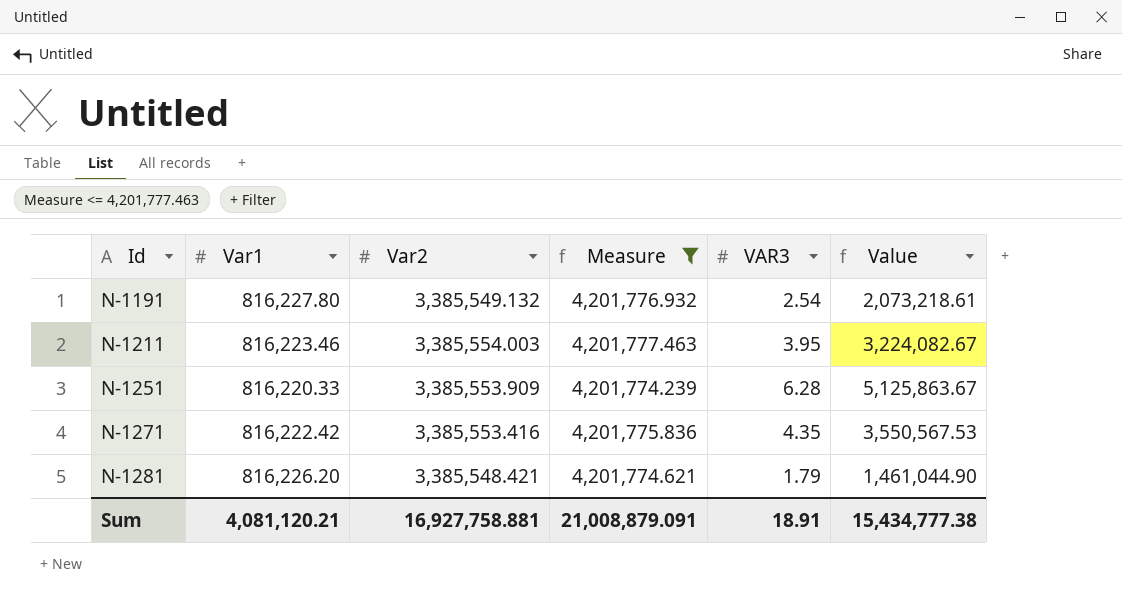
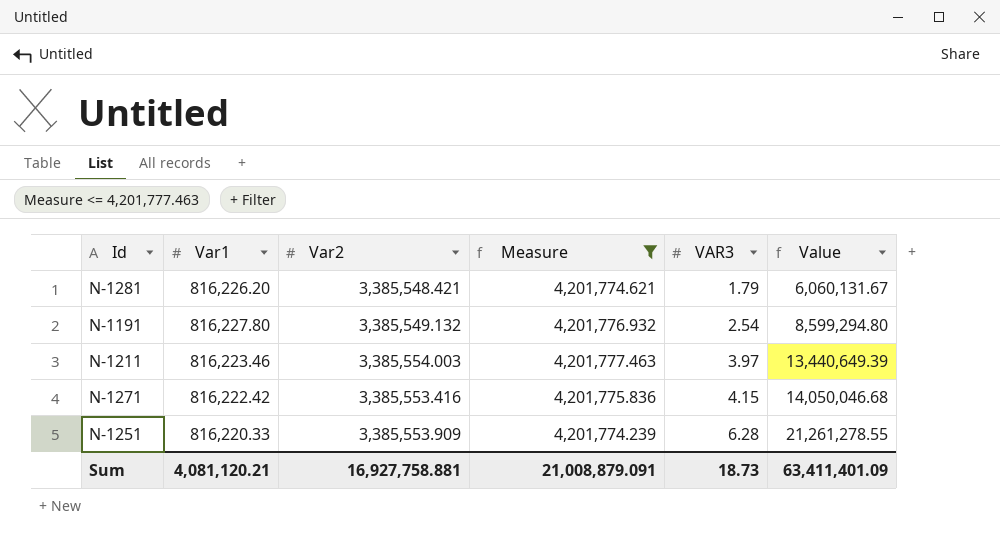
row order: Id ascending -> VAR3 ascending
column Value | formula: [Var1] * [VAR3] -> [Var2] * [VAR3]
N-1211 | VAR3: 3.95 -> 3.97
N-1271 | VAR3: 4.35 -> 4.15
Sum | VAR3: 18.91 -> 18.73
Sum | Value: 15,434,777.38 -> 63,411,401.09

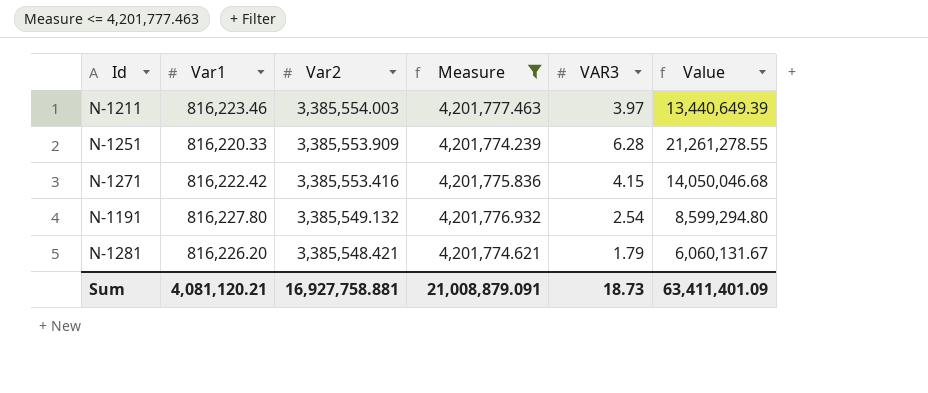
row order: VAR3 ascending -> Var2 descending

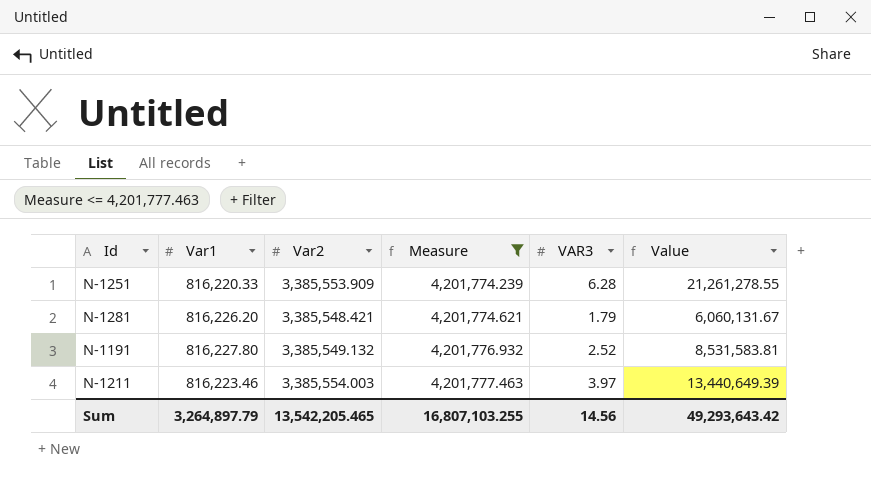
row order: Var2 descending -> Measure ascending
row N-1271: 816,222.42 | 3,385,553.416 | 4,201,775.836 | 4.15 | 14,050,046.68 -> none
N-1191 | VAR3: 2.54 -> 2.52
N-1191 | Value: 8,599,294.80 -> 8,531,583.81
Sum | Var1: 4,081,120.21 -> 3,264,897.79
Sum | Var2: 16,927,758.881 -> 13,542,205.465
Sum | Measure: 21,008,879.091 -> 16,807,103.255
Sum | VAR3: 18.73 -> 14.56
Sum | Value: 63,411,401.09 -> 49,293,643.42

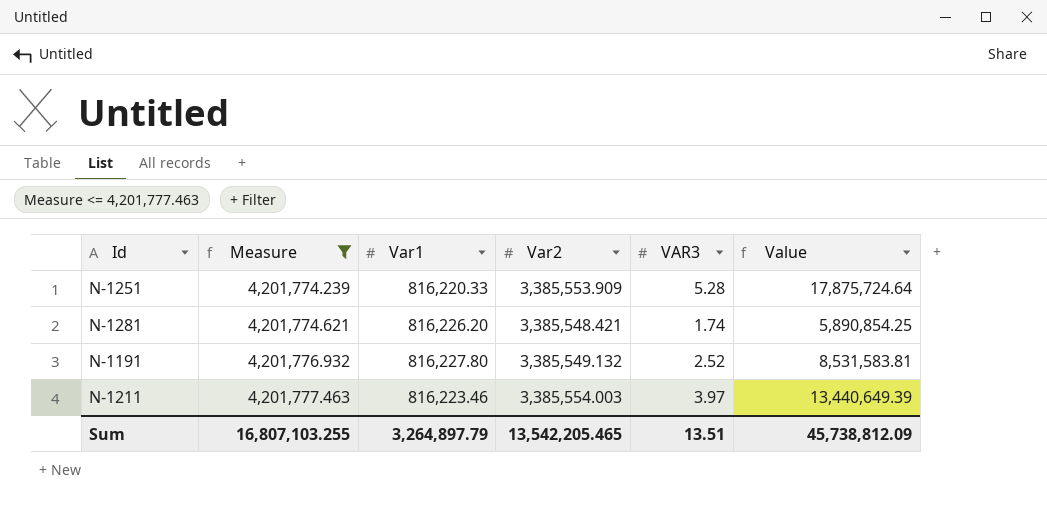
column Measure | position: 4 -> 2
N-1251 | VAR3: 6.28 -> 5.28
N-1251 | Value: 21,261,278.55 -> 17,875,724.64
N-1281 | VAR3: 1.79 -> 1.74
N-1281 | Value: 6,060,131.67 -> 5,890,854.25
Sum | VAR3: 14.56 -> 13.51
Sum | Value: 49,293,643.42 -> 45,738,812.09

